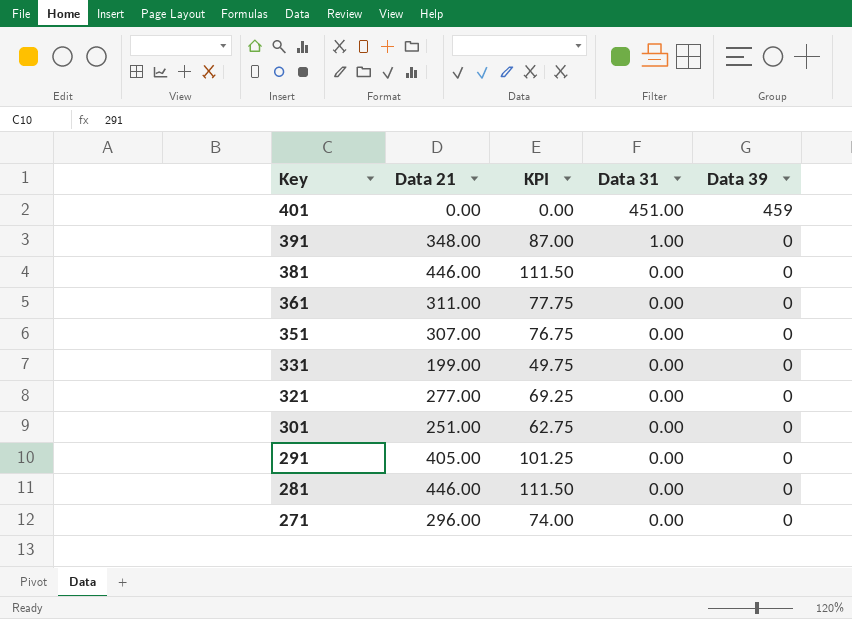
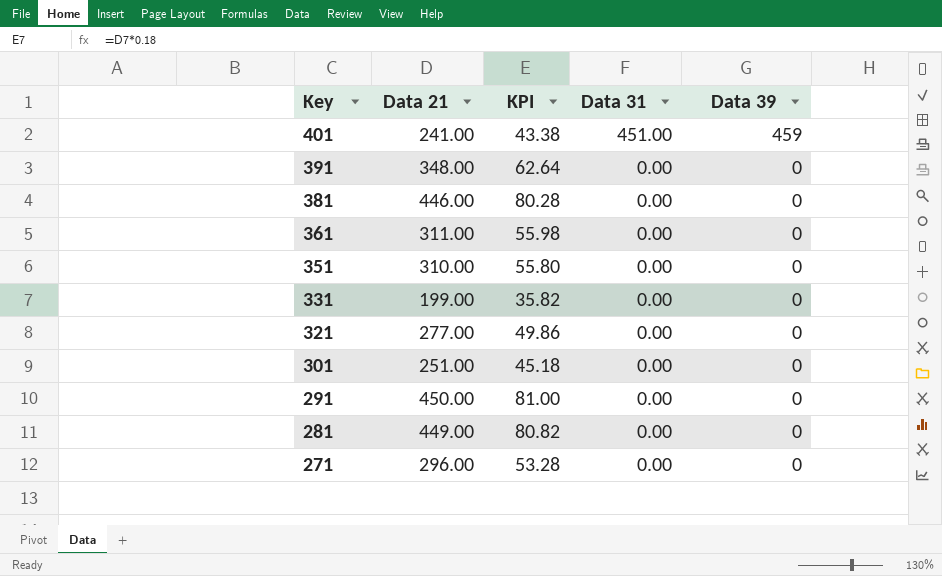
column KPI | formula: [Data 21] * 0.25 -> [Data 21] * 0.18
401 | Data 21: 0.00 -> 241.00
391 | Data 31: 1.00 -> 0.00
351 | Data 21: 307.00 -> 310.00
291 | Data 21: 405.00 -> 450.00
281 | Data 21: 446.00 -> 449.00

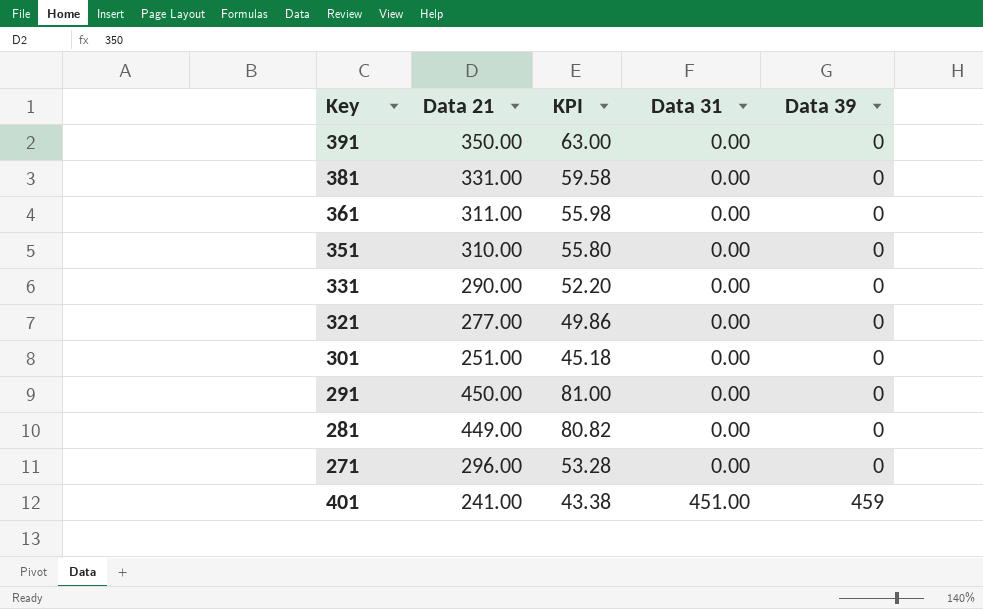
row order: Key descending -> Data 31 ascending
391 | Data 21: 348.00 -> 350.00
391 | KPI: 62.64 -> 63.00
381 | Data 21: 446.00 -> 331.00
381 | KPI: 80.28 -> 59.58
331 | Data 21: 199.00 -> 290.00
331 | KPI: 35.82 -> 52.20

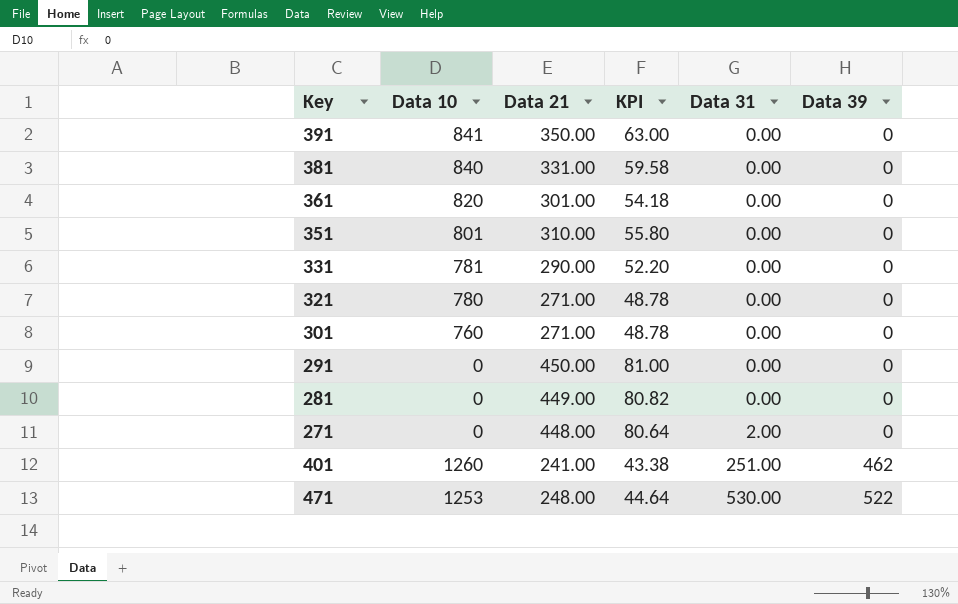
column Data 10 | position: none -> 2
361 | Data 21: 311.00 -> 301.00
361 | KPI: 55.98 -> 54.18
321 | Data 21: 277.00 -> 271.00
321 | KPI: 49.86 -> 48.78
301 | Data 21: 251.00 -> 271.00
301 | KPI: 45.18 -> 48.78
271 | Data 21: 296.00 -> 448.00
271 | KPI: 53.28 -> 80.64
271 | Data 31: 0.00 -> 2.00
401 | Data 31: 451.00 -> 251.00
401 | Data 39: 459 -> 462
row 471: none -> 1253 | 248.00 | 44.64 | 530.00 | 522

